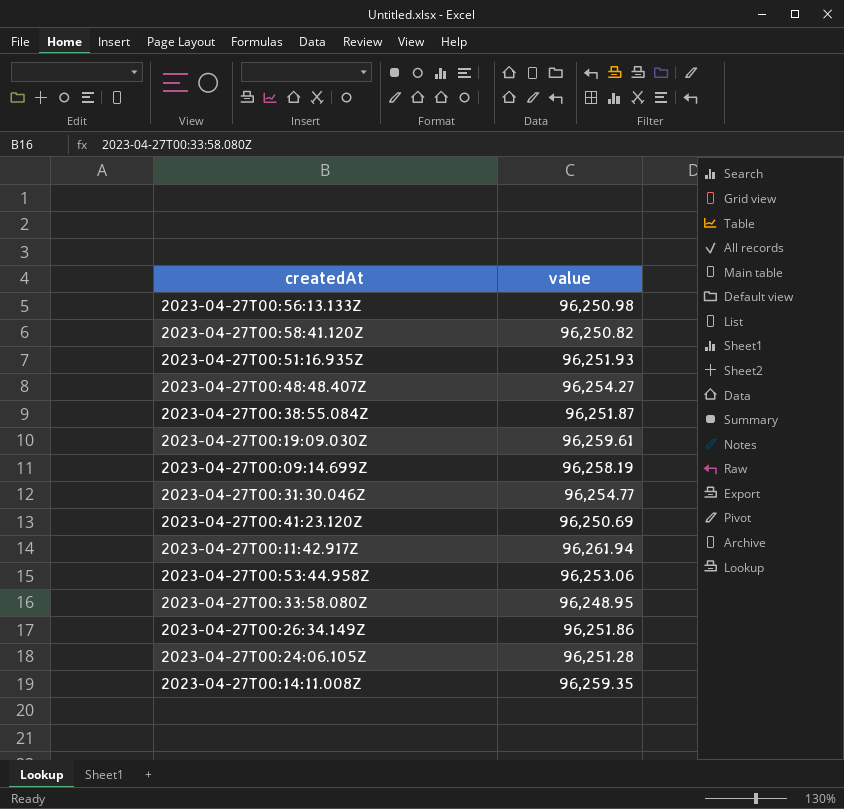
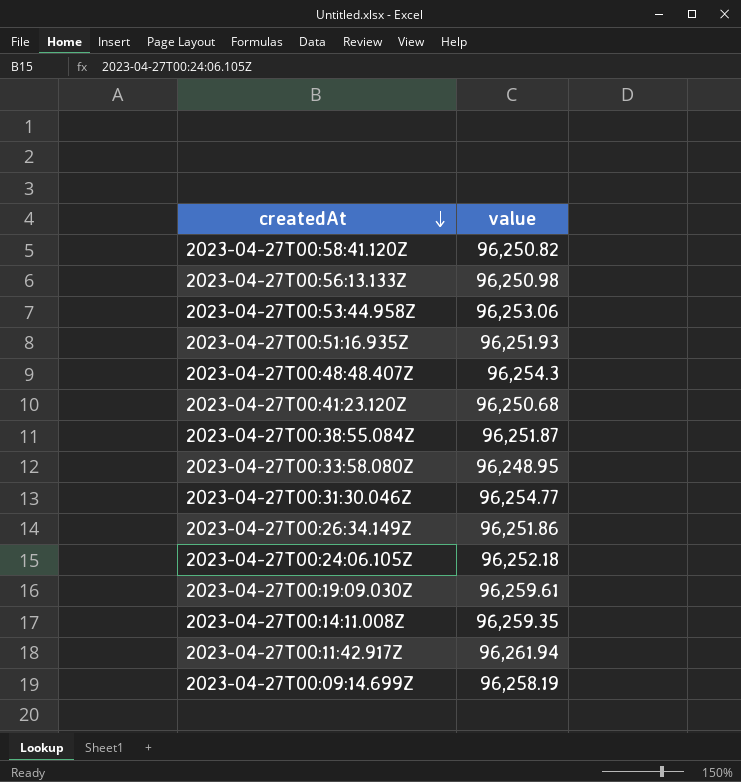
row order: none -> createdAt descending
2023-04-27T00:48:48.407Z | value: 96,254.27 -> 96,254.3
2023-04-27T00:41:23.120Z | value: 96,250.69 -> 96,250.68
2023-04-27T00:24:06.105Z | value: 96,251.28 -> 96,252.18

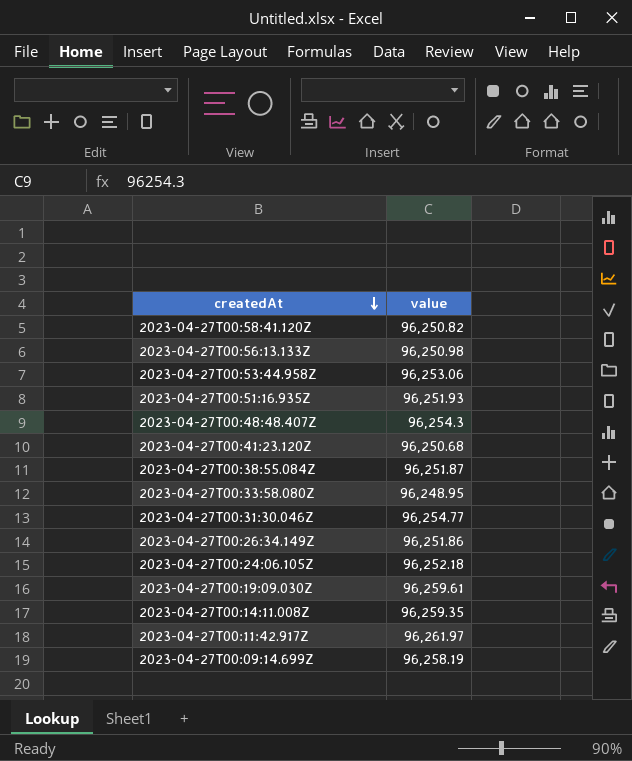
2023-04-27T00:11:42.917Z | value: 96,261.94 -> 96,261.97

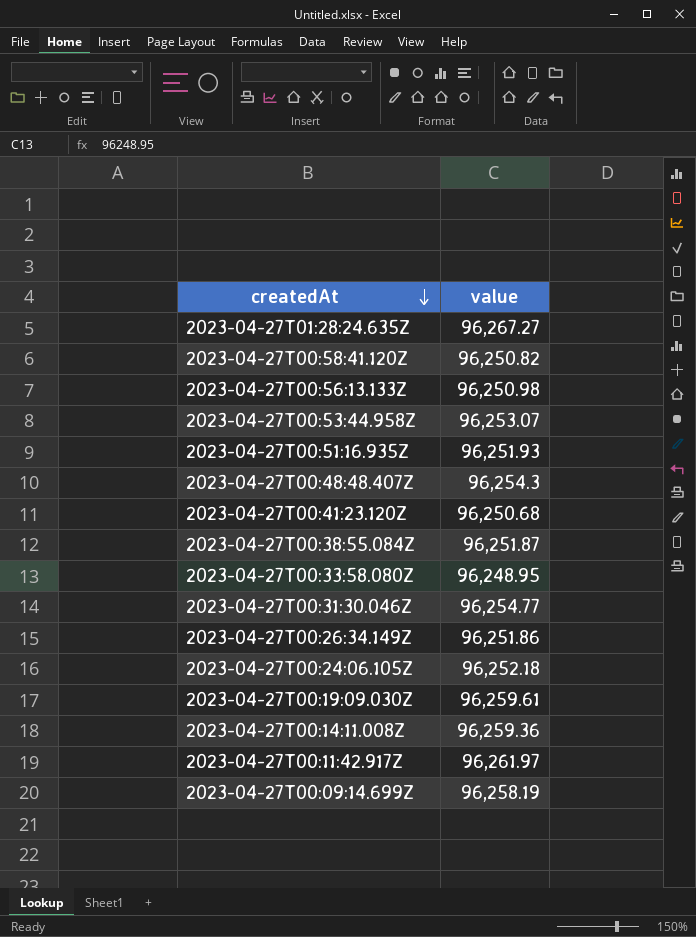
row 2023-04-27T01:28:24.635Z: none -> 96,267.27
2023-04-27T00:53:44.958Z | value: 96,253.06 -> 96,253.07
2023-04-27T00:14:11.008Z | value: 96,259.35 -> 96,259.36

